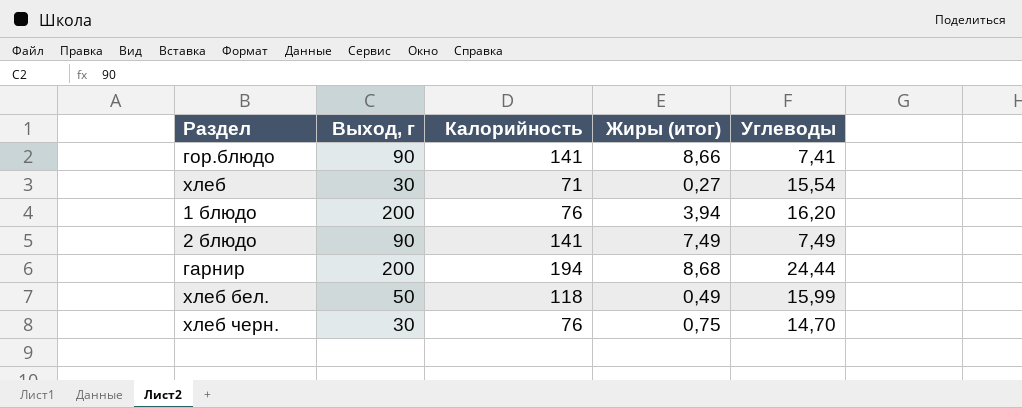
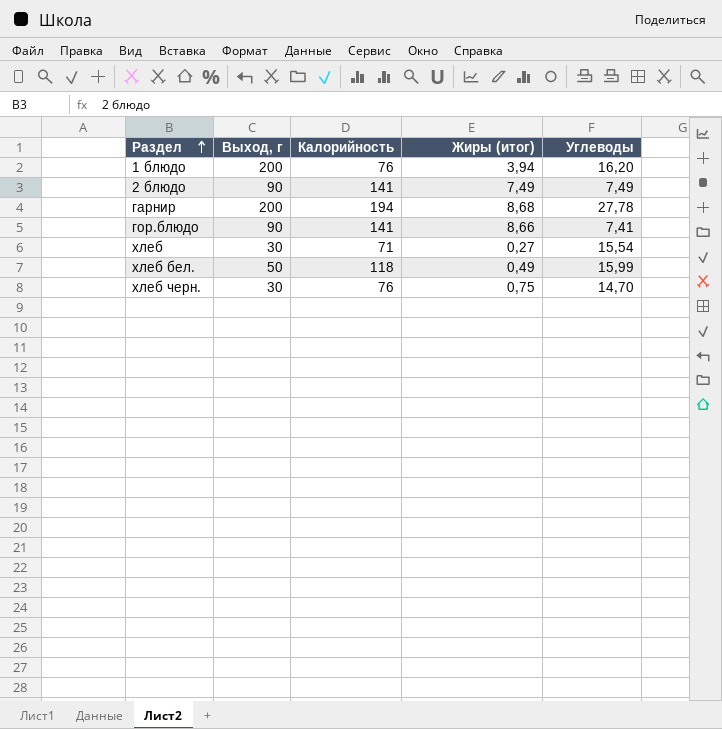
row order: none -> Раздел ascending
гарнир | Углеводы: 24,44 -> 27,78

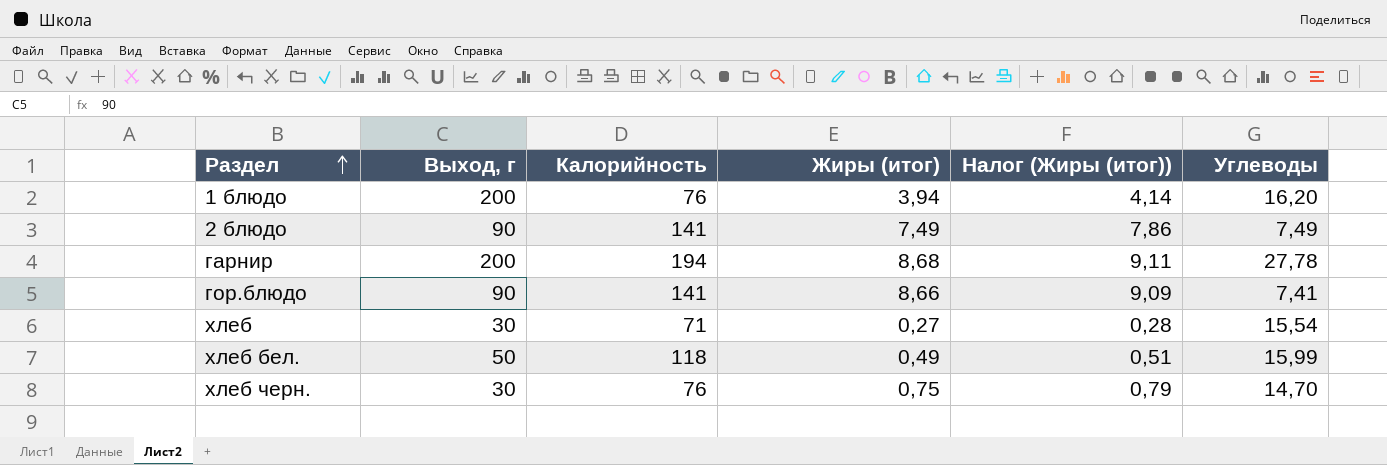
column Налог (Жиры (итог)) | formula: none -> [Жиры (итог)] * 1,05

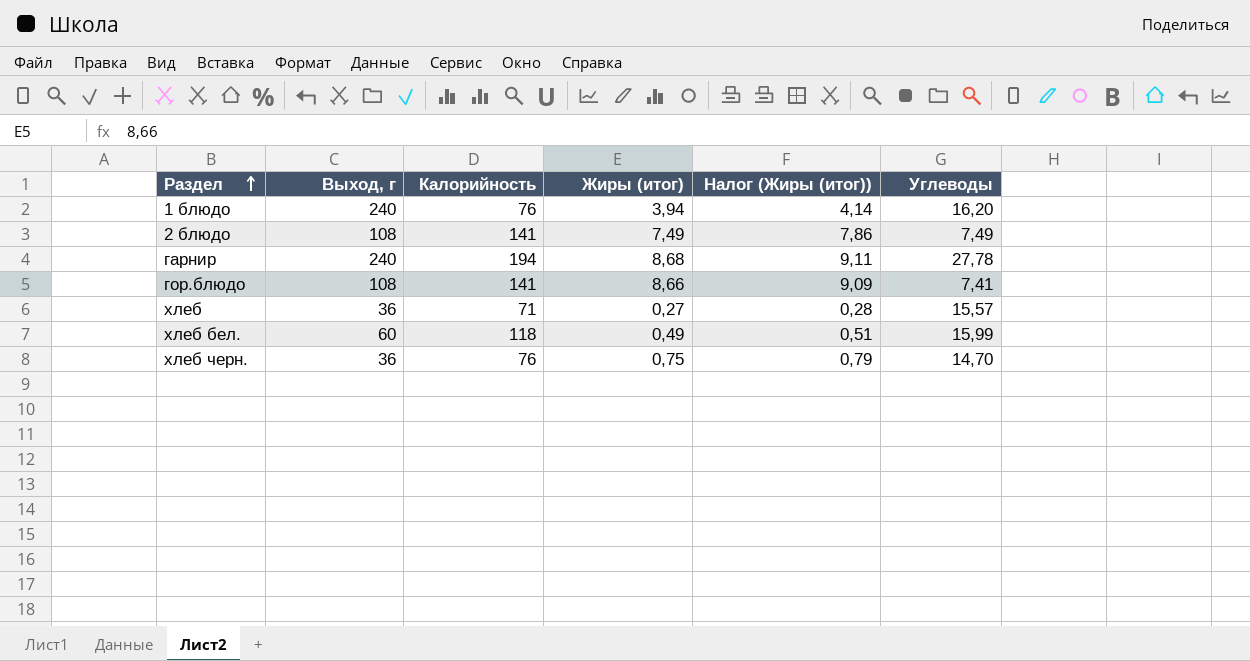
1 блюдо | Выход, г: 200 -> 240
2 блюдо | Выход, г: 90 -> 108
гарнир | Выход, г: 200 -> 240
гор.блюдо | Выход, г: 90 -> 108
хлеб | Выход, г: 30 -> 36
хлеб | Углеводы: 15,54 -> 15,57
хлеб бел. | Выход, г: 50 -> 60
хлеб черн. | Выход, г: 30 -> 36

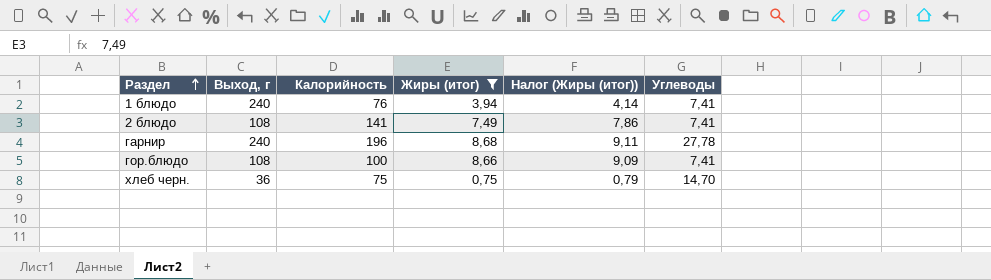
filter: none -> Жиры (итог) >= 0,75
1 блюдо | Углеводы: 16,20 -> 7,41
2 блюдо | Углеводы: 7,49 -> 7,41
гарнир | Калорийность: 194 -> 196
гор.блюдо | Калорийность: 141 -> 100
хлеб черн. | Калорийность: 76 -> 75

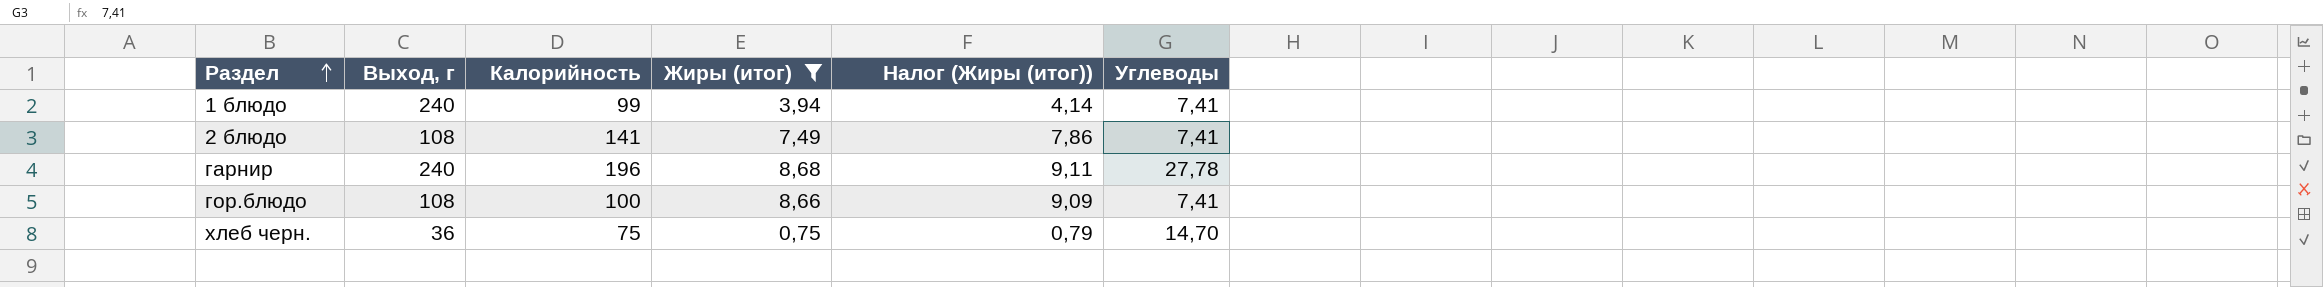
1 блюдо | Калорийность: 76 -> 99

